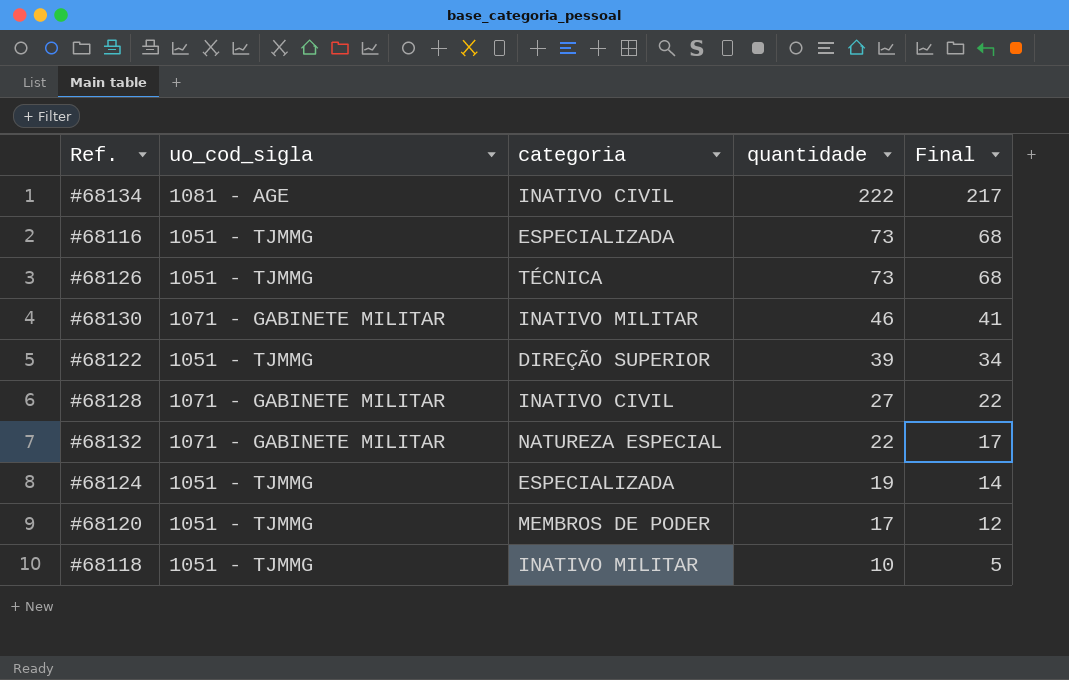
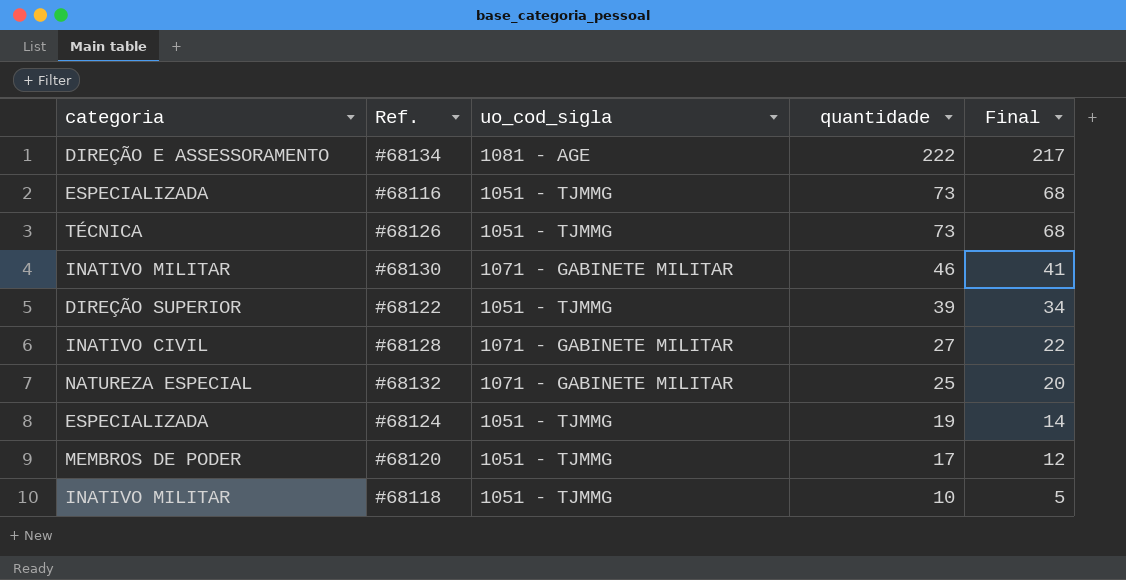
column categoria | position: 3 -> 1
#68134 | categoria: INATIVO CIVIL -> DIREÇÃO E ASSESSORAMENTO
#68132 | quantidade: 22 -> 25
#68132 | Final: 17 -> 20

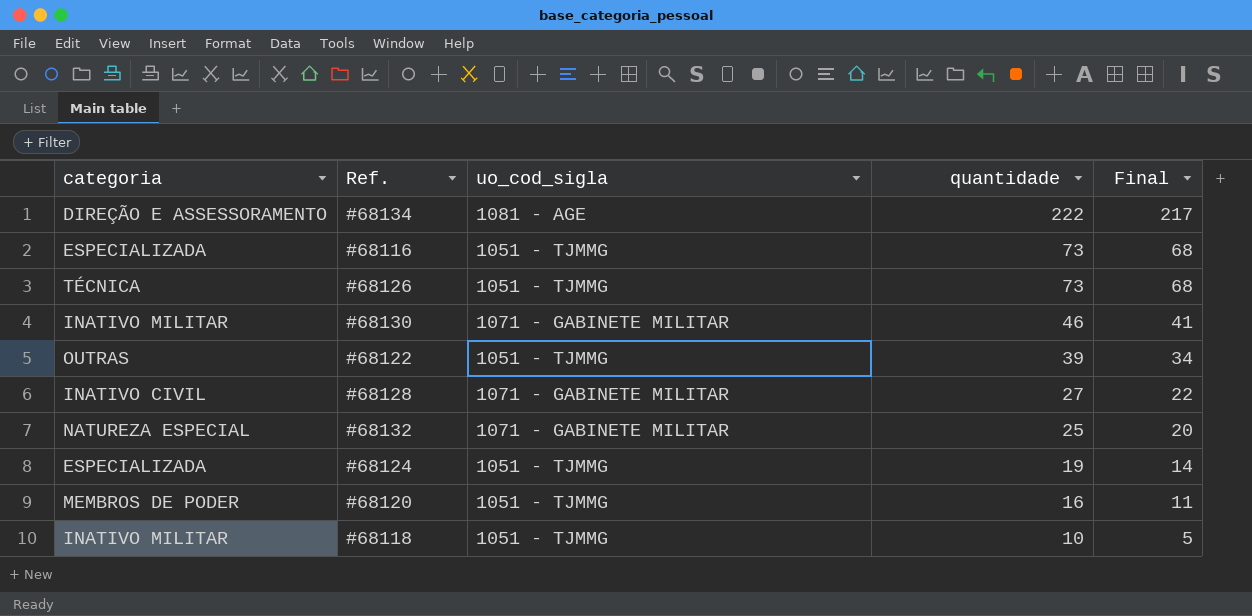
#68122 | categoria: DIREÇÃO SUPERIOR -> OUTRAS
#68120 | quantidade: 17 -> 16
#68120 | Final: 12 -> 11

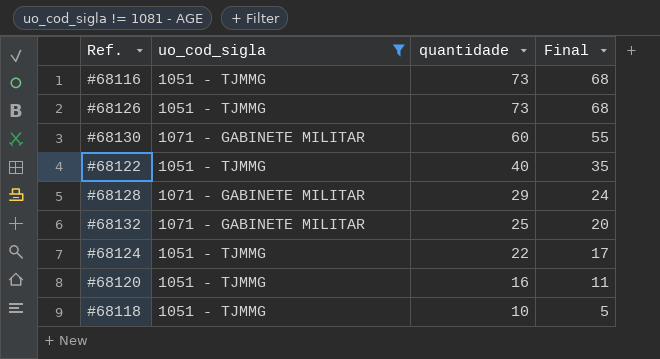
filter: none -> uo_cod_sigla != 1081 - AGE
column categoria | position: 1 -> none
#68130 | quantidade: 46 -> 60
#68130 | Final: 41 -> 55
#68122 | quantidade: 39 -> 40
#68122 | Final: 34 -> 35
#68128 | quantidade: 27 -> 29
#68128 | Final: 22 -> 24
#68124 | quantidade: 19 -> 22
#68124 | Final: 14 -> 17

